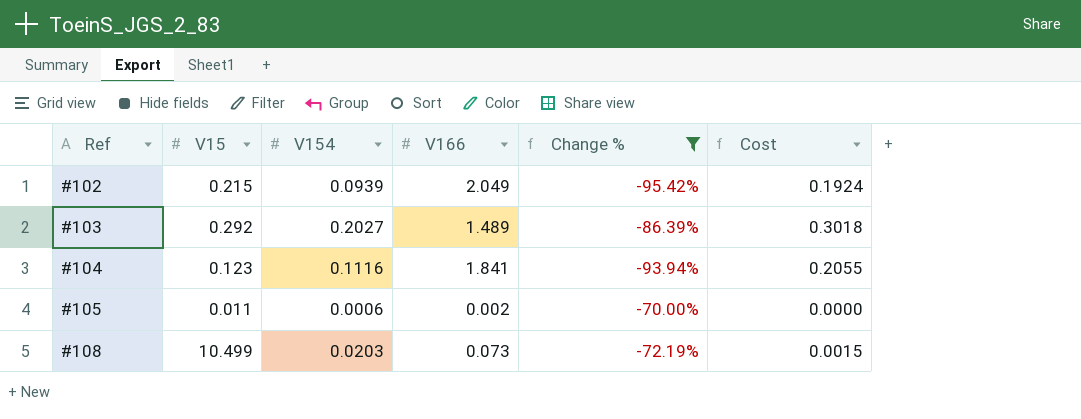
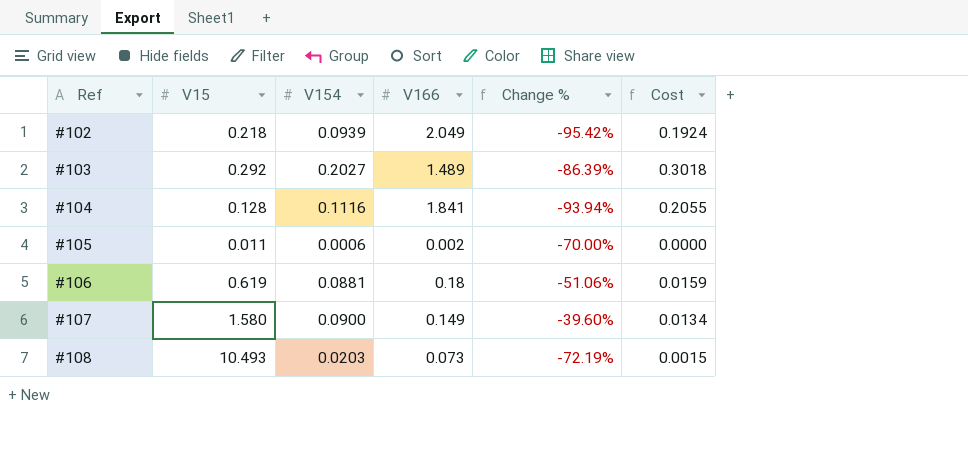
filter: Change % <= -70.00% -> none
#102 | V15: 0.215 -> 0.218
#104 | V15: 0.123 -> 0.128
#108 | V15: 10.499 -> 10.493

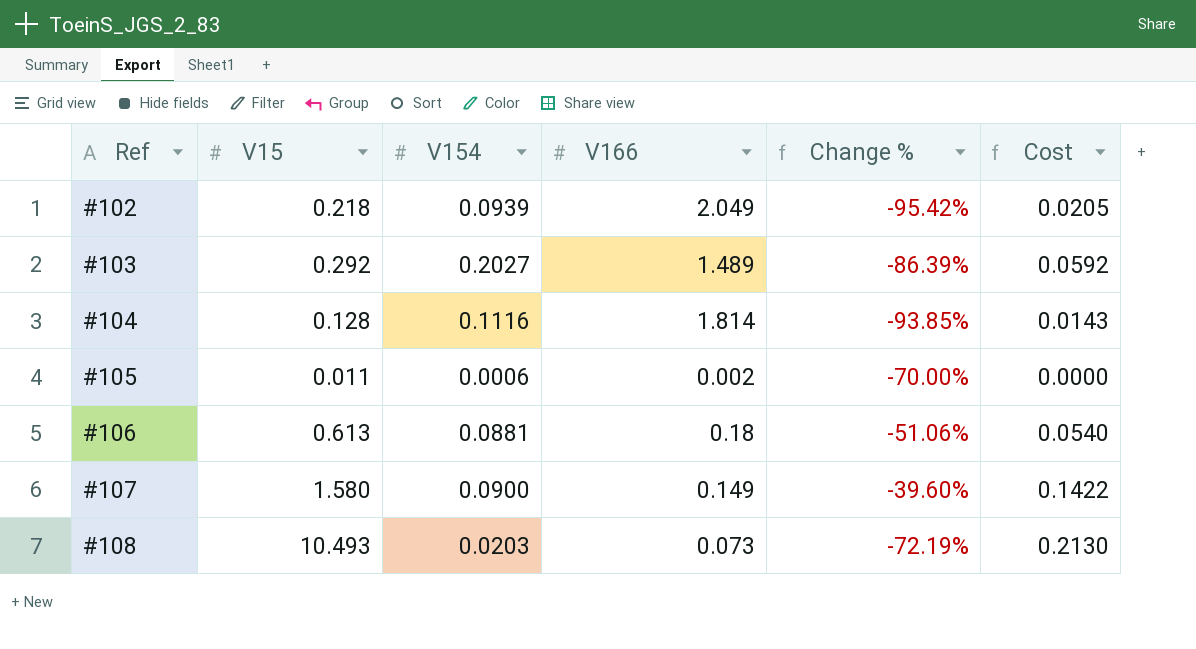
column Cost | formula: [V154] * [V166] -> [V15] * [V154]
#104 | V166: 1.841 -> 1.814
#104 | Change %: -93.94% -> -93.85%
#106 | V15: 0.619 -> 0.613

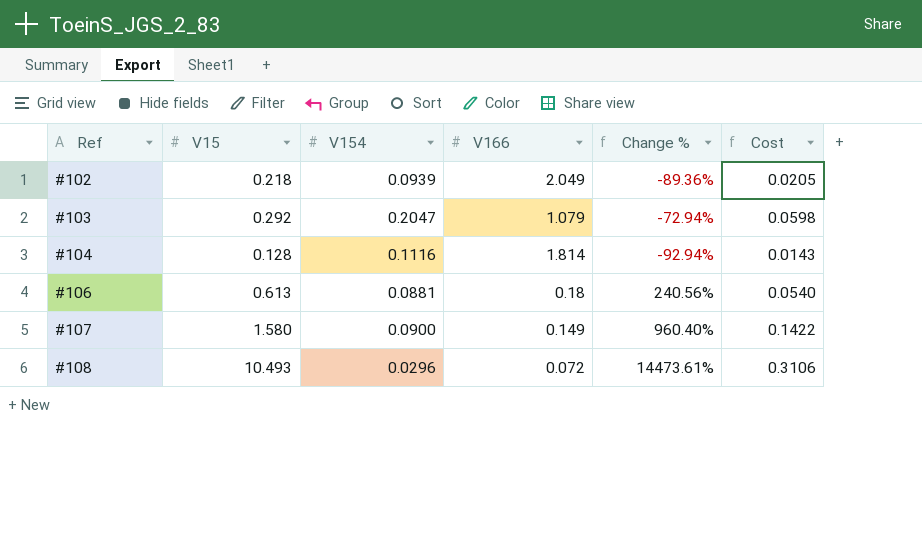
column Change % | formula: ([V154] - [V166]) / [V166] -> ([V15] - [V166]) / [V166]
row #105: 0.011 | 0.0006 | 0.002 | -70.00% | 0.0000 -> none
#103 | V154: 0.2027 -> 0.2047
#103 | V166: 1.489 -> 1.079
#103 | Cost: 0.0592 -> 0.0598
#108 | V154: 0.0203 -> 0.0296
#108 | V166: 0.073 -> 0.072
#108 | Cost: 0.2130 -> 0.3106

